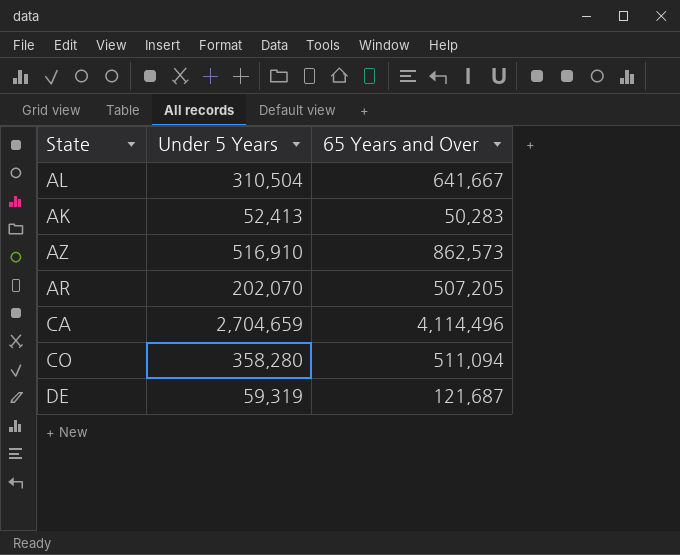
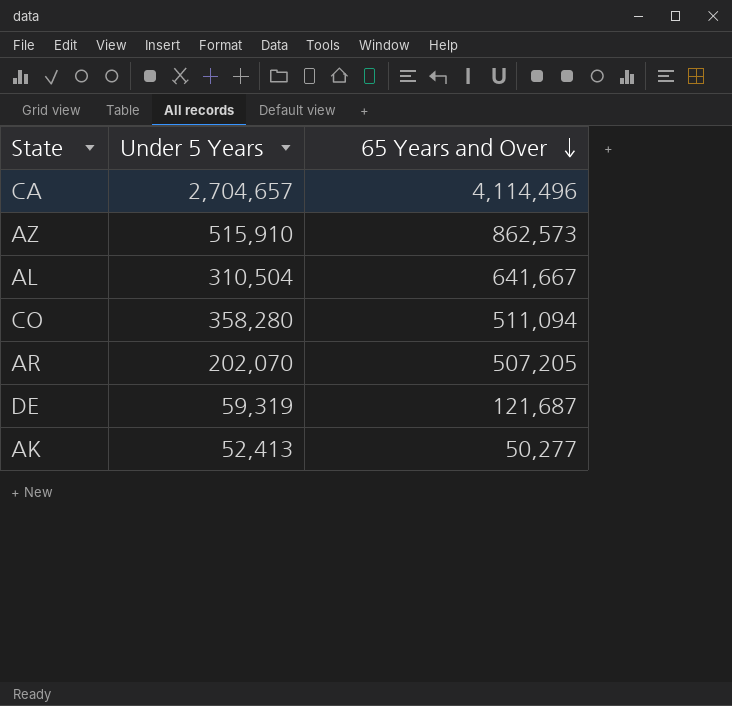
row order: none -> 65 Years and Over descending
CA | Under 5 Years: 2,704,659 -> 2,704,657
AZ | Under 5 Years: 516,910 -> 515,910
AK | 65 Years and Over: 50,283 -> 50,277

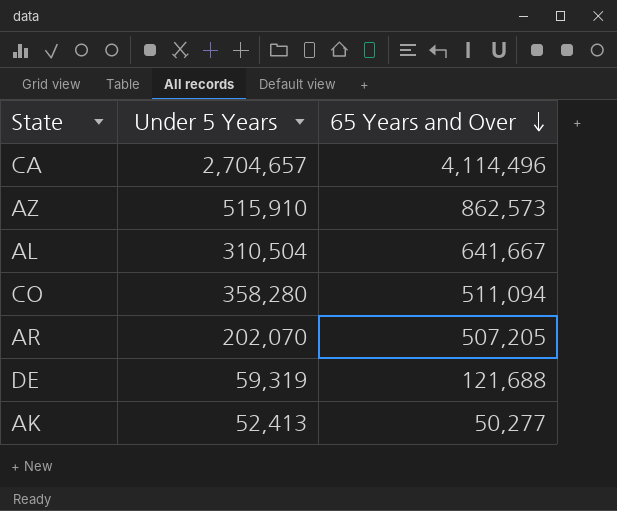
DE | 65 Years and Over: 121,687 -> 121,688

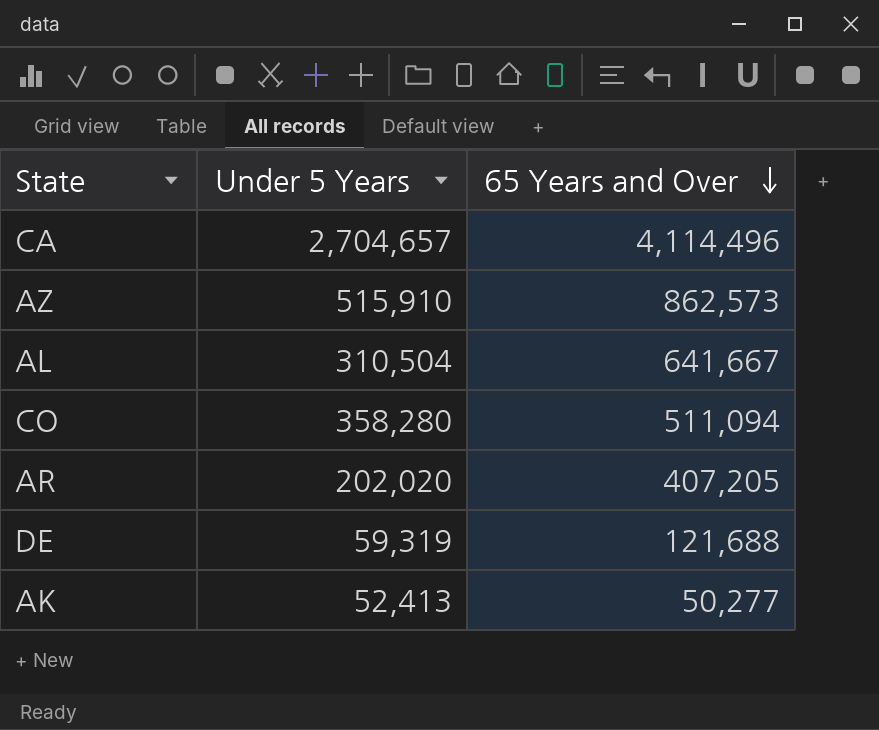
AR | Under 5 Years: 202,070 -> 202,020
AR | 65 Years and Over: 507,205 -> 407,205

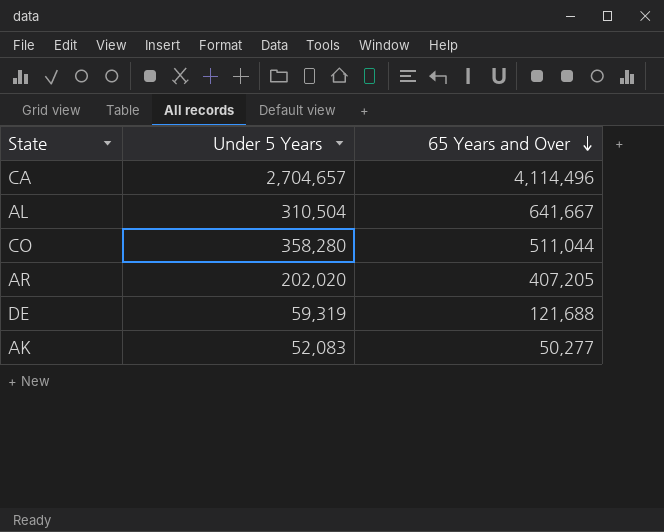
row AZ: 515,910 | 862,573 -> none
CO | 65 Years and Over: 511,094 -> 511,044
AK | Under 5 Years: 52,413 -> 52,083

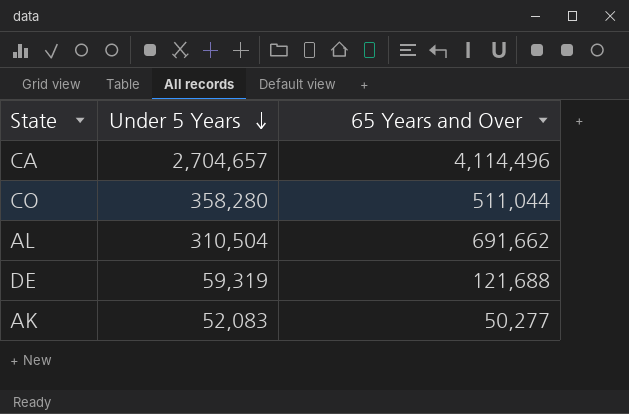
row order: 65 Years and Over descending -> Under 5 Years descending
row AR: 202,020 | 407,205 -> none
AL | 65 Years and Over: 641,667 -> 691,662

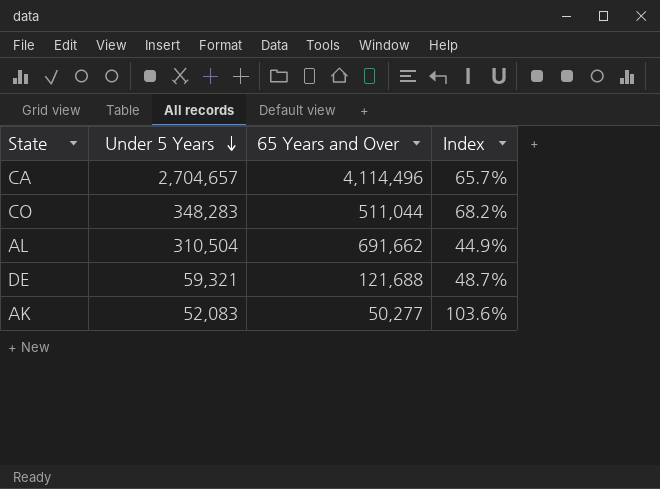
column Index | formula: none -> [Under 5 Years] / [65 Years and Over]
CO | Under 5 Years: 358,280 -> 348,283
DE | Under 5 Years: 59,319 -> 59,321

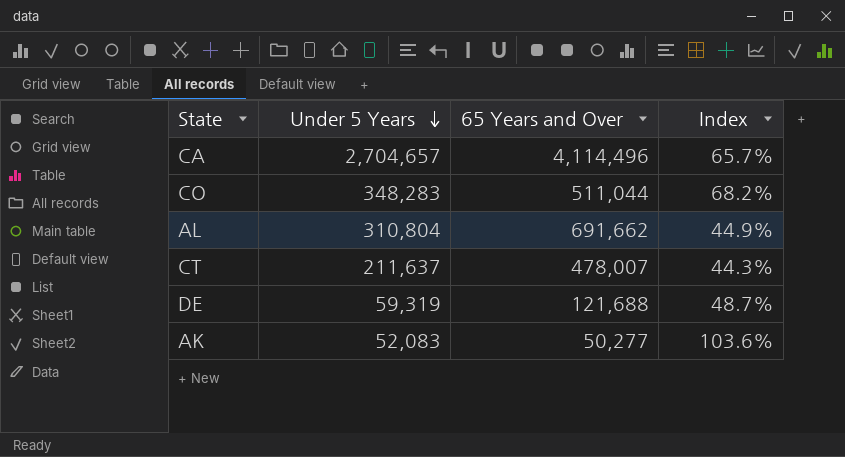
AL | Under 5 Years: 310,504 -> 310,804
row CT: none -> 211,637 | 478,007 | 44.3%
DE | Under 5 Years: 59,321 -> 59,319

